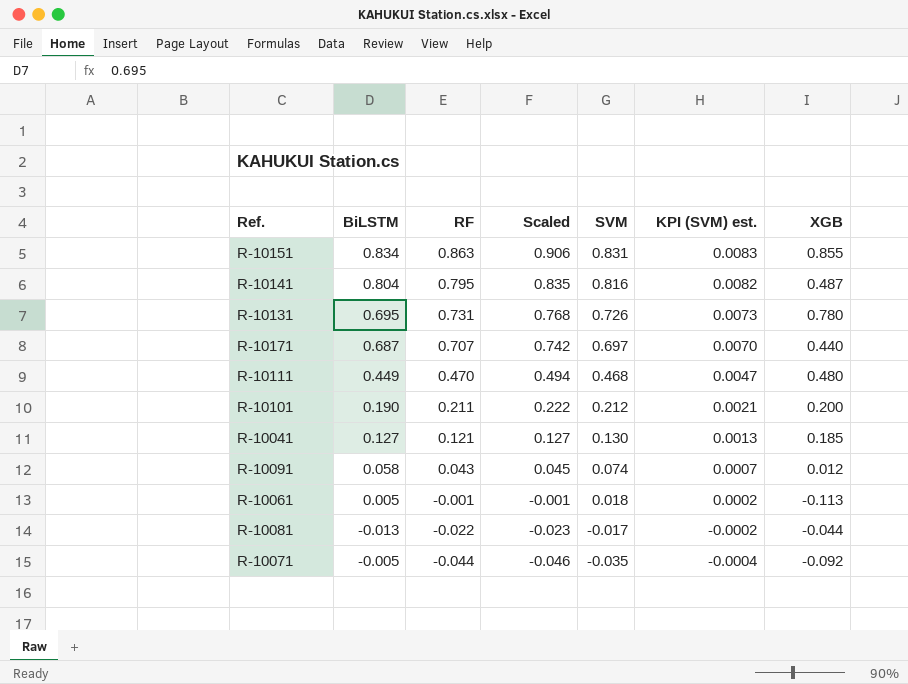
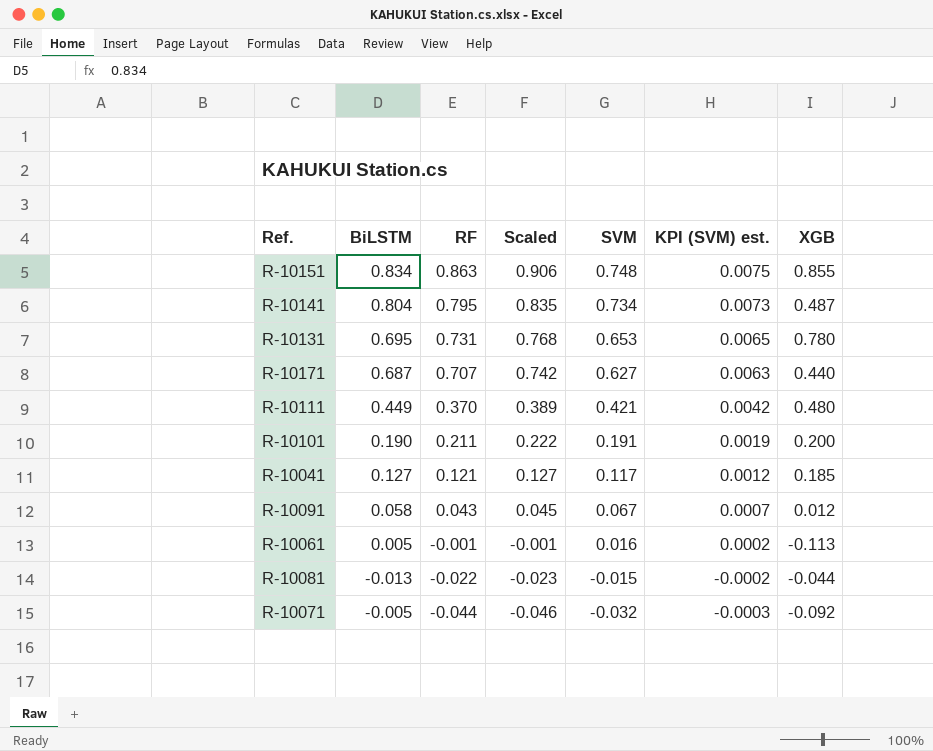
R-10151 | SVM: 0.831 -> 0.748
R-10151 | KPI (SVM) est.: 0.0083 -> 0.0075
R-10141 | SVM: 0.816 -> 0.734
R-10141 | KPI (SVM) est.: 0.0082 -> 0.0073
R-10131 | SVM: 0.726 -> 0.653
R-10131 | KPI (SVM) est.: 0.0073 -> 0.0065
R-10171 | SVM: 0.697 -> 0.627
R-10171 | KPI (SVM) est.: 0.0070 -> 0.0063
R-10111 | RF: 0.470 -> 0.370
R-10111 | Scaled: 0.494 -> 0.389
R-10111 | SVM: 0.468 -> 0.421
R-10111 | KPI (SVM) est.: 0.0047 -> 0.0042
R-10101 | SVM: 0.212 -> 0.191
R-10101 | KPI (SVM) est.: 0.0021 -> 0.0019
R-10041 | SVM: 0.130 -> 0.117
R-10041 | KPI (SVM) est.: 0.0013 -> 0.0012
R-10091 | SVM: 0.074 -> 0.067
R-10061 | SVM: 0.018 -> 0.016
R-10081 | SVM: -0.017 -> -0.015
R-10071 | SVM: -0.035 -> -0.032
R-10071 | KPI (SVM) est.: -0.0004 -> -0.0003

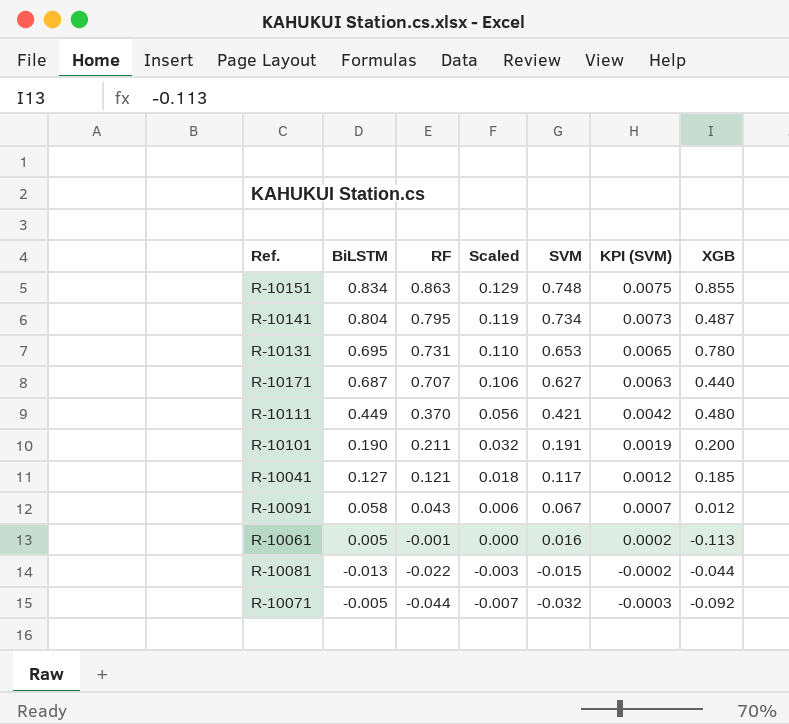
column Scaled | formula: [RF] * 1.05 -> [RF] * 0.15
column name: KPI (SVM) est. -> KPI (SVM)

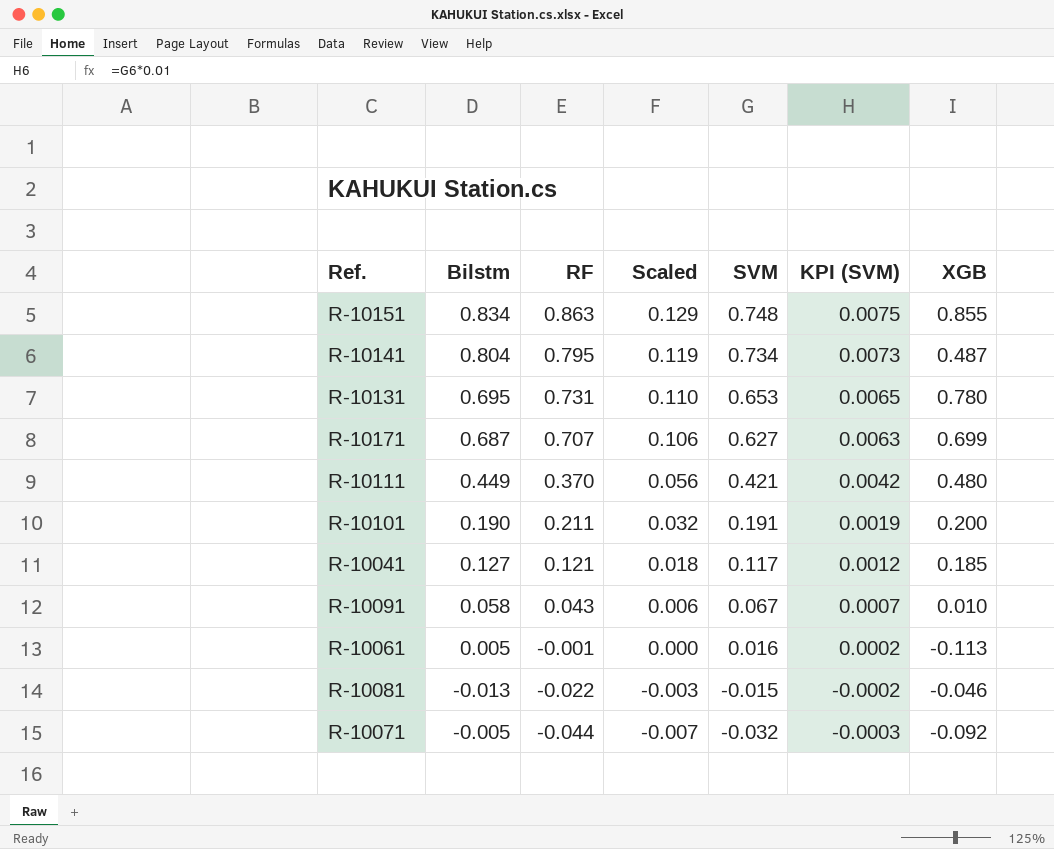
column name: BiLSTM -> Bilstm
R-10171 | XGB: 0.440 -> 0.699
R-10091 | XGB: 0.012 -> 0.010
R-10081 | XGB: -0.044 -> -0.046

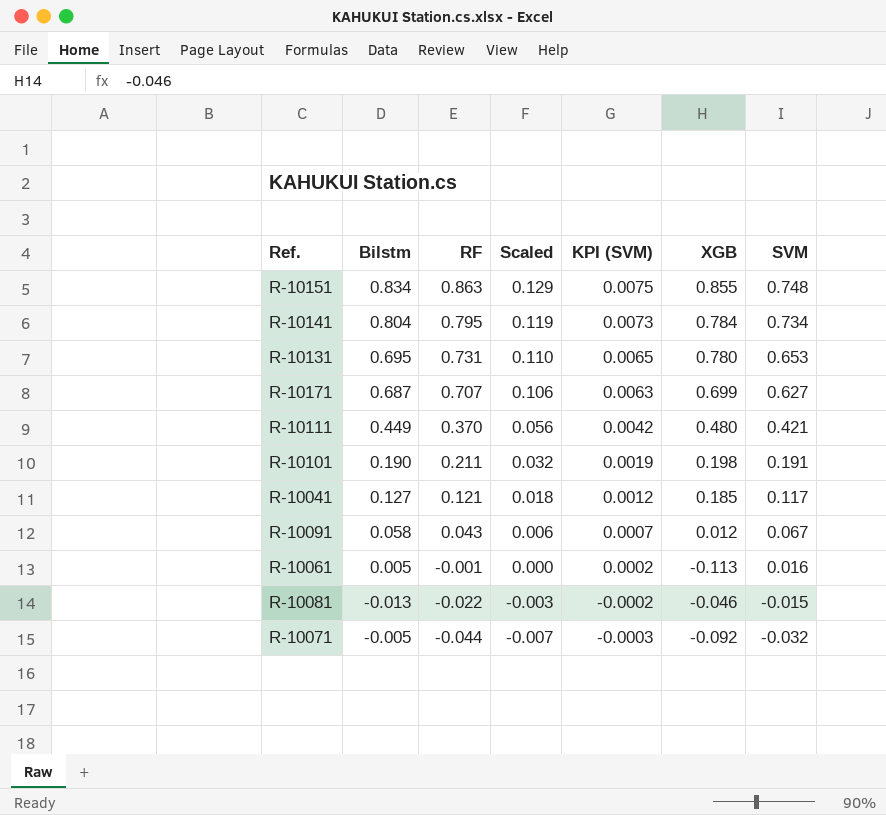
column SVM | position: 5 -> 7
R-10141 | XGB: 0.487 -> 0.784
R-10101 | XGB: 0.200 -> 0.198
R-10091 | XGB: 0.010 -> 0.012

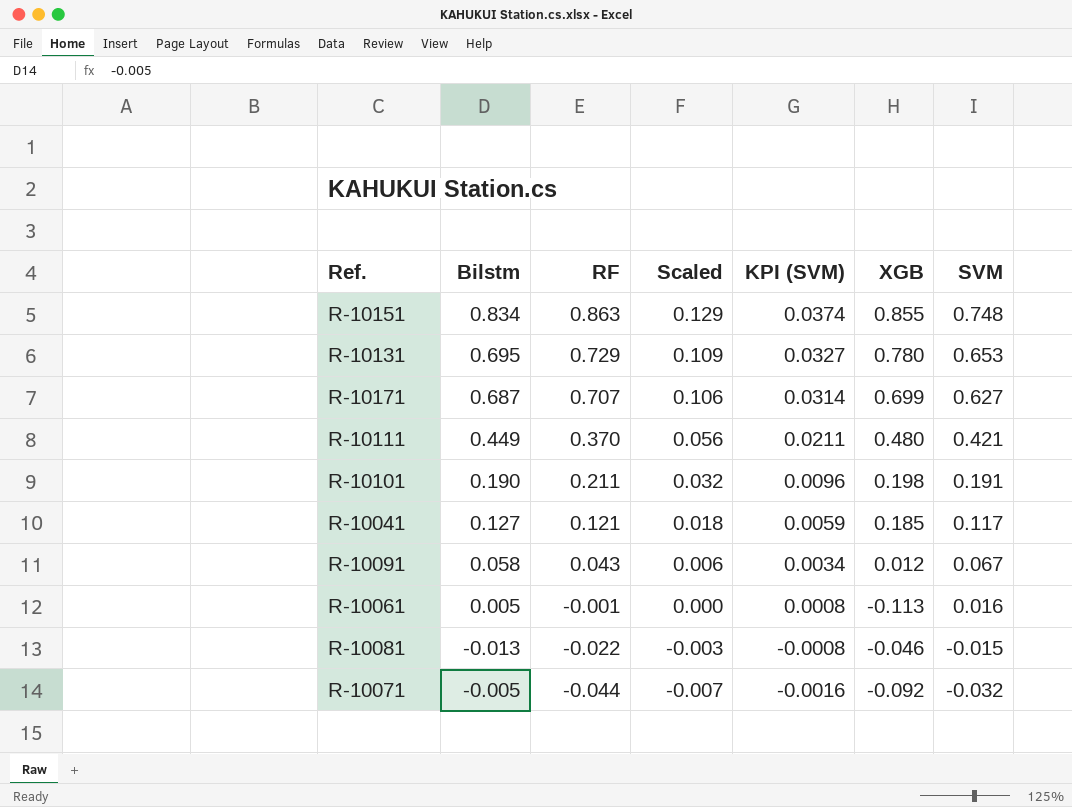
column KPI (SVM) | formula: [SVM] * 0.01 -> [SVM] * 0.05
row R-10141: 0.804 | 0.795 | 0.119 | 0.0073 | 0.784 | 0.734 -> none
R-10131 | RF: 0.731 -> 0.729
R-10131 | Scaled: 0.110 -> 0.109

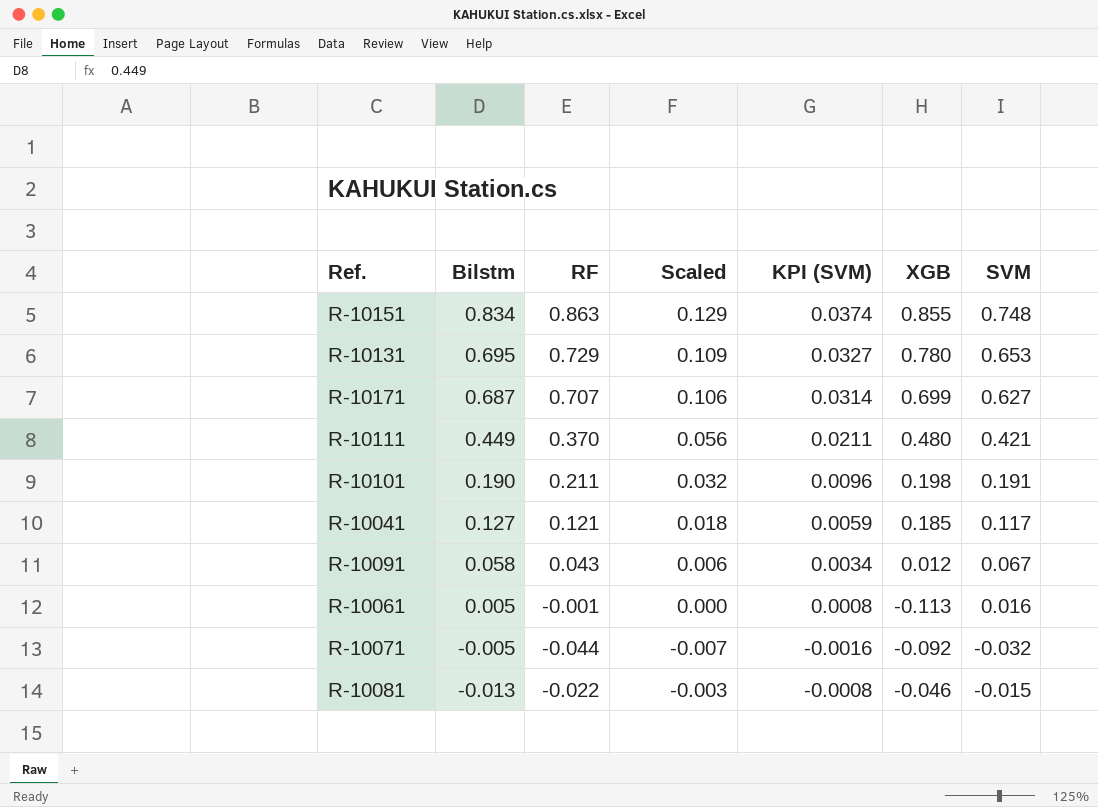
row order: RF descending -> Bilstm descending

